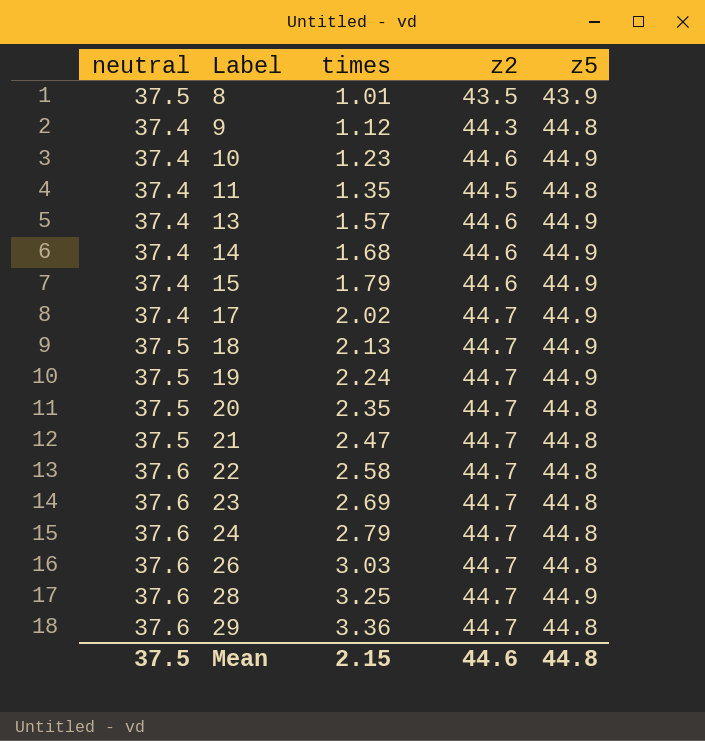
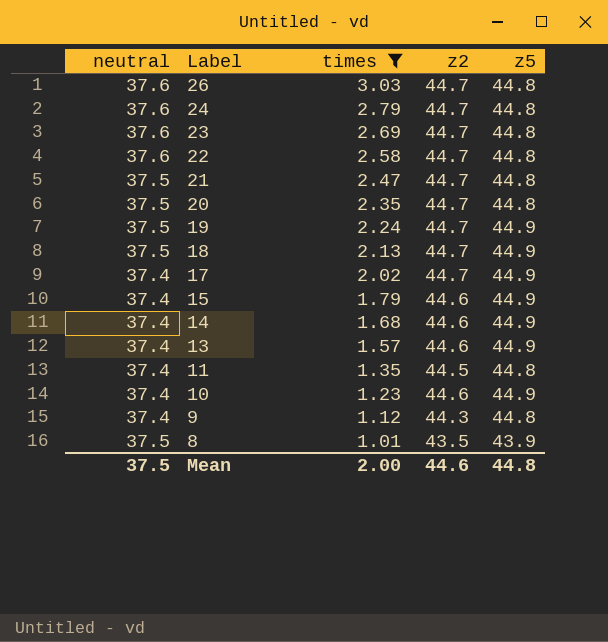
filter: none -> times <= 3.03
row order: Label ascending -> Label descending
Mean | times: 2.15 -> 2.00

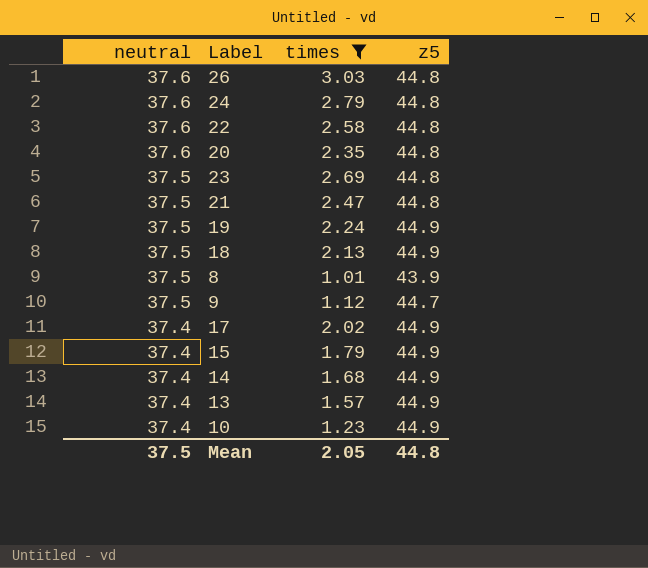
row order: Label descending -> neutral descending
column z2 | position: 4 -> none
row 11: 37.4 | 1.35 | 44.5 | 44.8 -> none
20 | neutral: 37.5 -> 37.6
23 | neutral: 37.6 -> 37.5
9 | neutral: 37.4 -> 37.5
9 | z5: 44.8 -> 44.7
Mean | times: 2.00 -> 2.05

